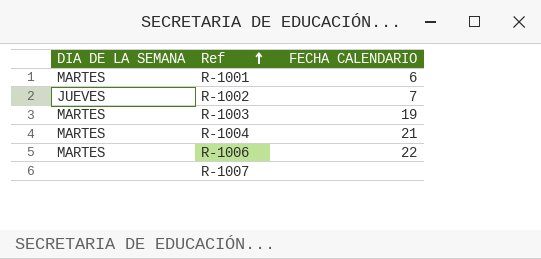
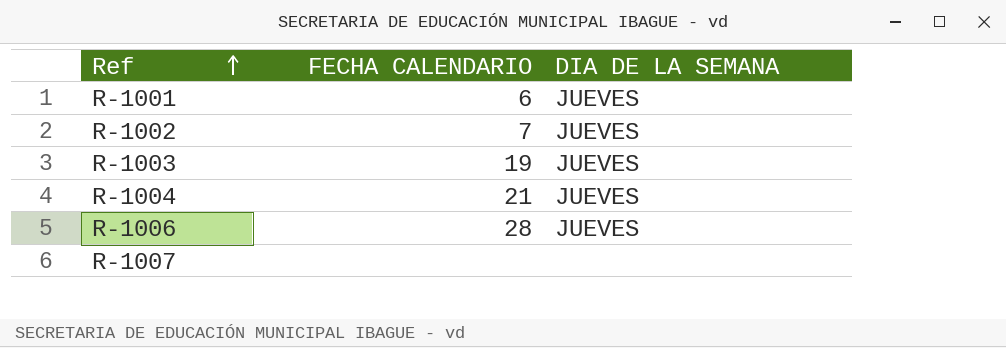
column DIA DE LA SEMANA | position: 1 -> 3
R-1001 | DIA DE LA SEMANA: MARTES -> JUEVES
R-1003 | DIA DE LA SEMANA: MARTES -> JUEVES
R-1004 | DIA DE LA SEMANA: MARTES -> JUEVES
R-1006 | FECHA CALENDARIO: 22 -> 28
R-1006 | DIA DE LA SEMANA: MARTES -> JUEVES

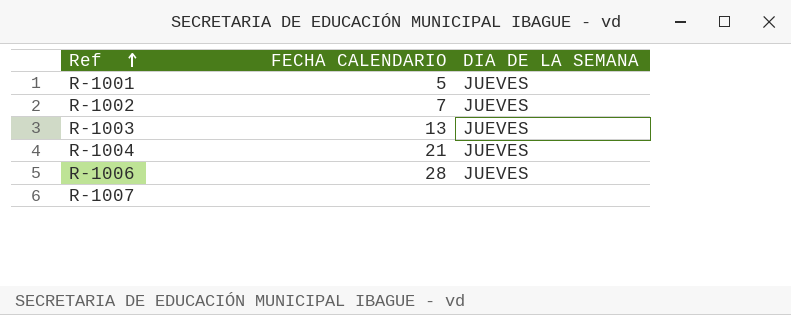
R-1001 | FECHA CALENDARIO: 6 -> 5
R-1003 | FECHA CALENDARIO: 19 -> 13

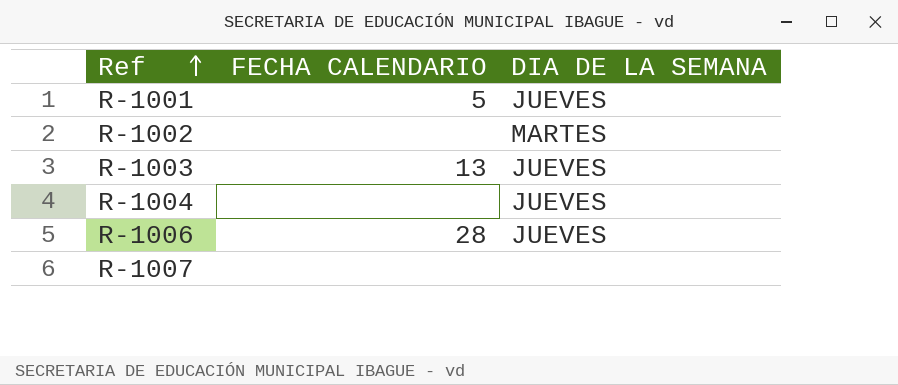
R-1002 | FECHA CALENDARIO: 7 -> none
R-1002 | DIA DE LA SEMANA: JUEVES -> MARTES
R-1004 | FECHA CALENDARIO: 21 -> none

